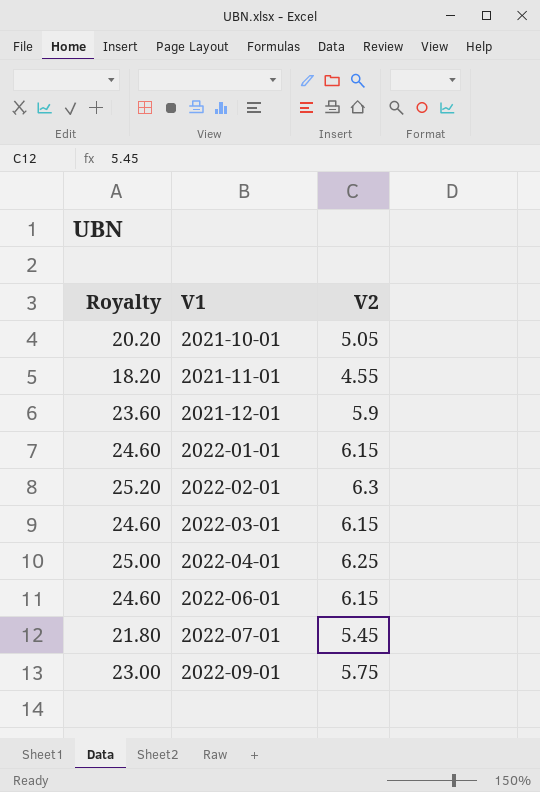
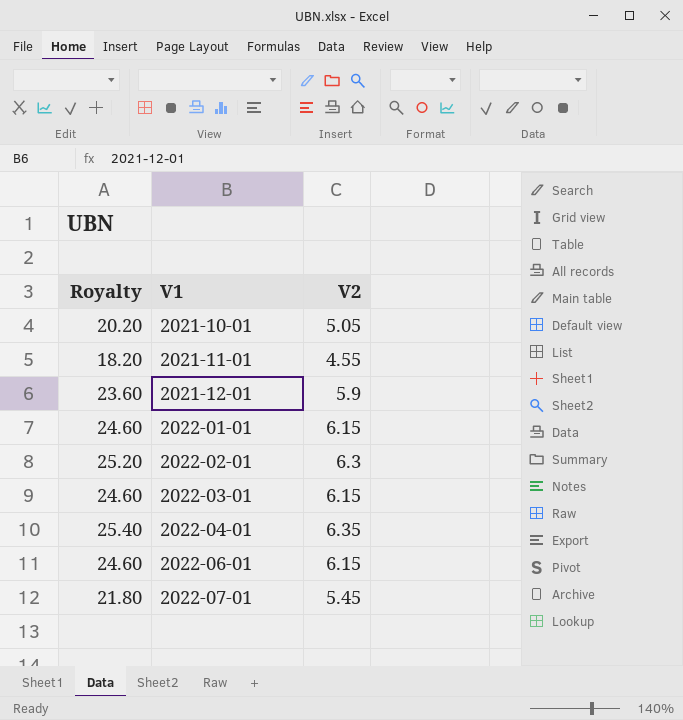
row 2022-09-01: 23.00 | 5.75 -> none
2022-04-01 | Royalty: 25.00 -> 25.40
2022-04-01 | V2: 6.25 -> 6.35

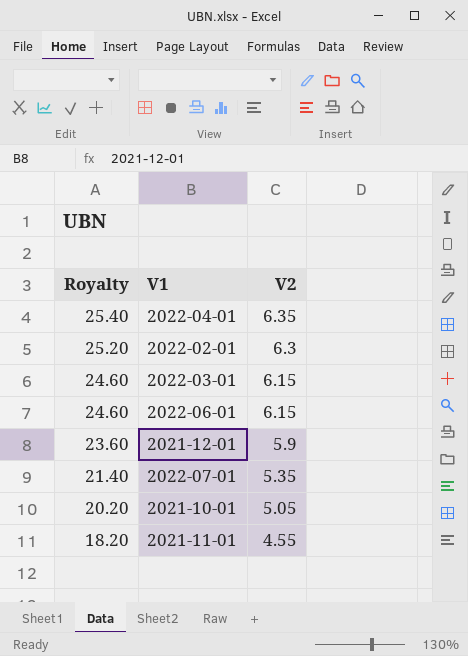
row order: V1 ascending -> Royalty descending
row 2022-01-01: 24.60 | 6.15 -> none
2022-07-01 | Royalty: 21.80 -> 21.40
2022-07-01 | V2: 5.45 -> 5.35

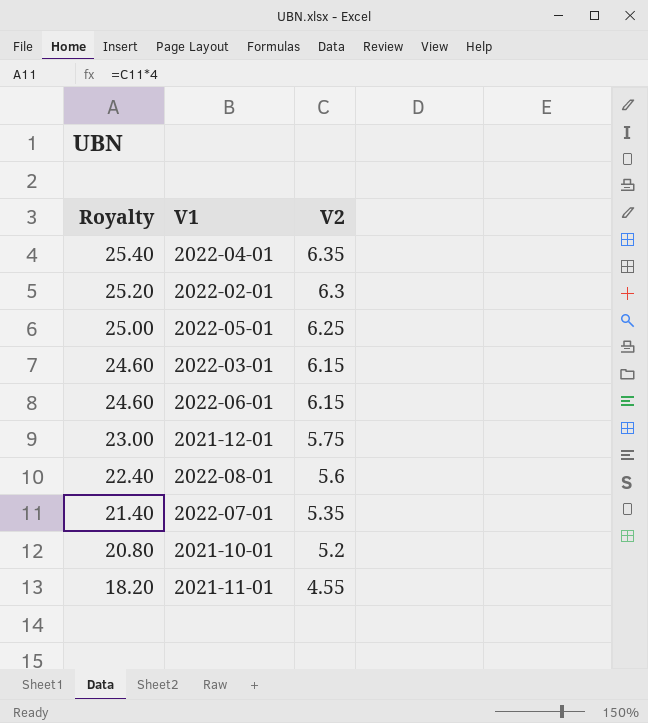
row 2022-05-01: none -> 25.00 | 6.25
2021-12-01 | Royalty: 23.60 -> 23.00
2021-12-01 | V2: 5.9 -> 5.75
row 2022-08-01: none -> 22.40 | 5.6
2021-10-01 | Royalty: 20.20 -> 20.80
2021-10-01 | V2: 5.05 -> 5.2

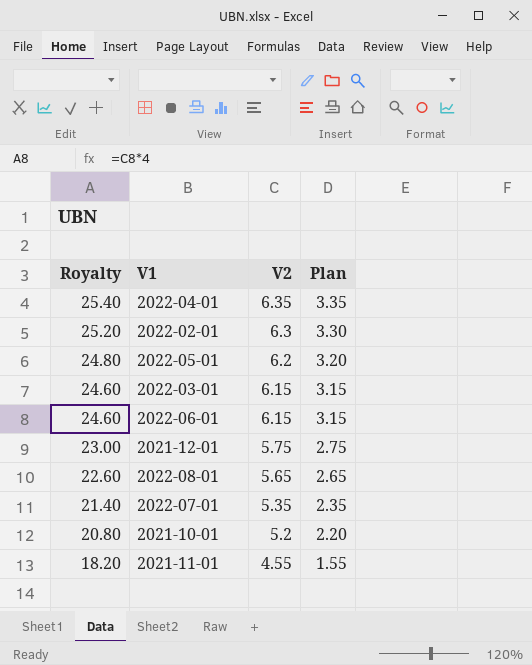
column Plan | formula: none -> [V2] - 3
2022-05-01 | Royalty: 25.00 -> 24.80
2022-05-01 | V2: 6.25 -> 6.2
2022-08-01 | Royalty: 22.40 -> 22.60
2022-08-01 | V2: 5.6 -> 5.65

